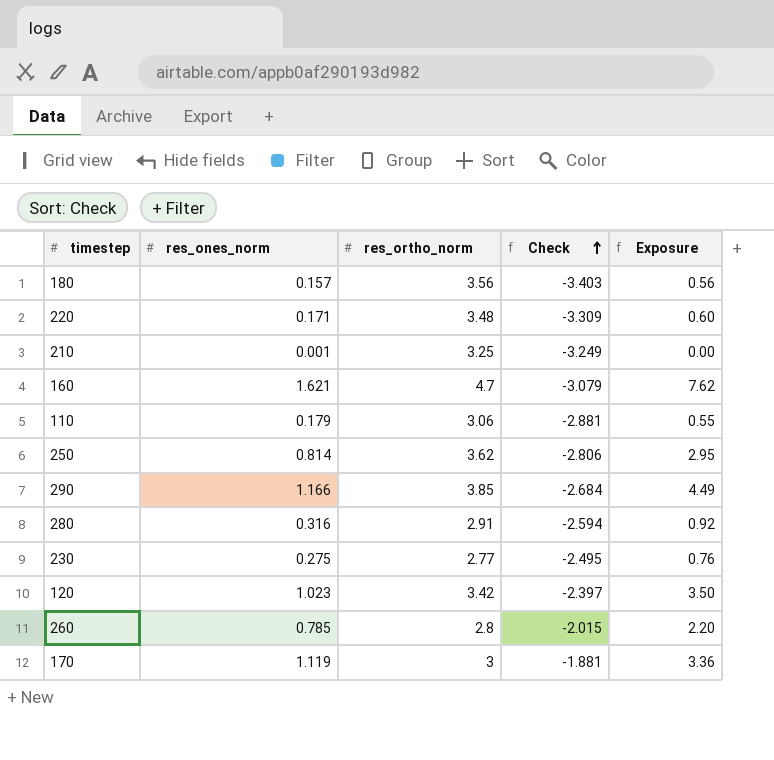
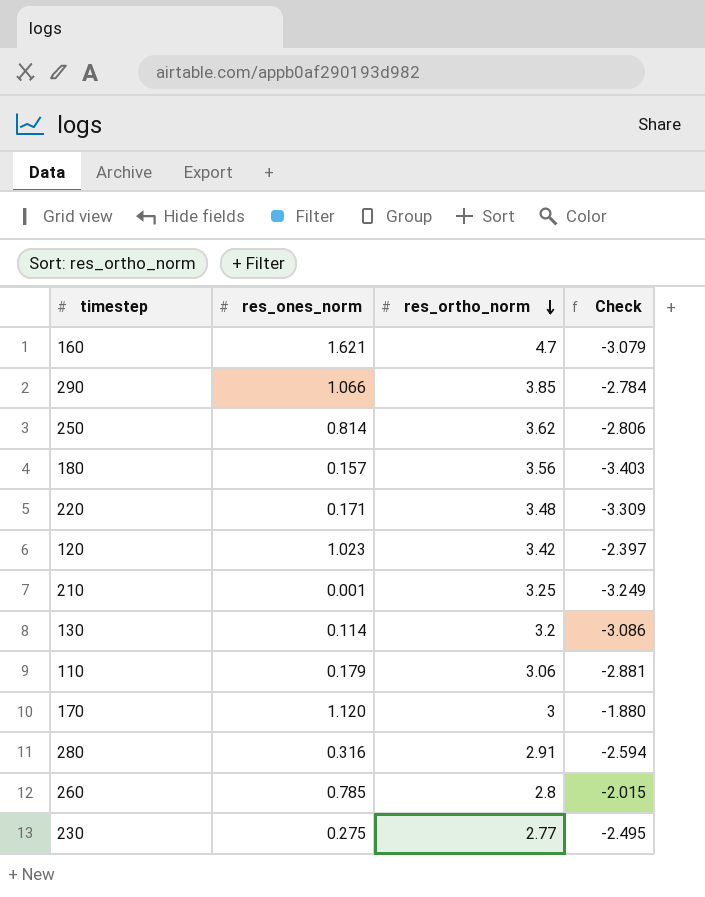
row order: Check ascending -> res_ortho_norm descending
column Exposure | formula: [res_ones_norm] * [res_ortho_norm] -> none
290 | res_ones_norm: 1.166 -> 1.066
290 | Check: -2.684 -> -2.784
row 130: none -> 0.114 | 3.2 | -3.086
170 | res_ones_norm: 1.119 -> 1.120
170 | Check: -1.881 -> -1.880

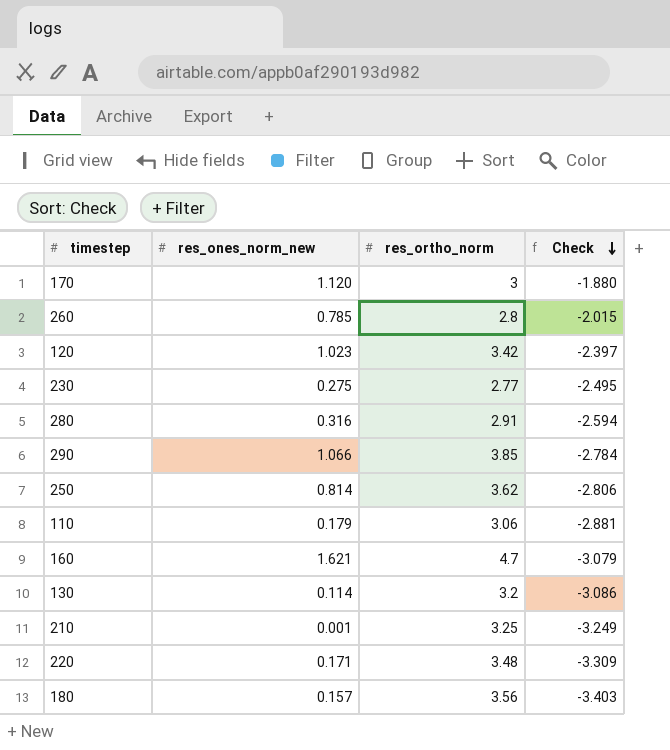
row order: res_ortho_norm descending -> Check descending
column name: res_ones_norm -> res_ones_norm_new

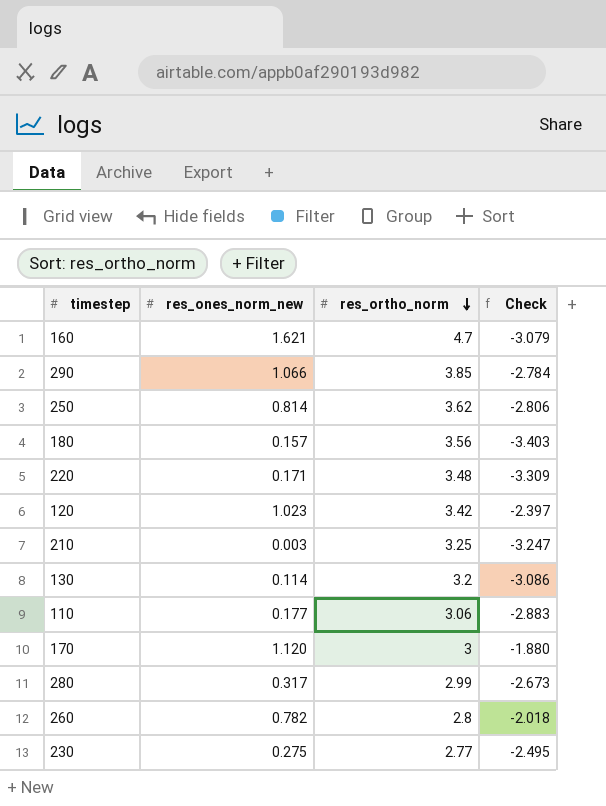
row order: Check descending -> res_ortho_norm descending
210 | res_ones_norm_new: 0.001 -> 0.003
210 | Check: -3.249 -> -3.247
110 | res_ones_norm_new: 0.179 -> 0.177
110 | Check: -2.881 -> -2.883
280 | res_ones_norm_new: 0.316 -> 0.317
280 | res_ortho_norm: 2.91 -> 2.99
280 | Check: -2.594 -> -2.673
260 | res_ones_norm_new: 0.785 -> 0.782
260 | Check: -2.015 -> -2.018

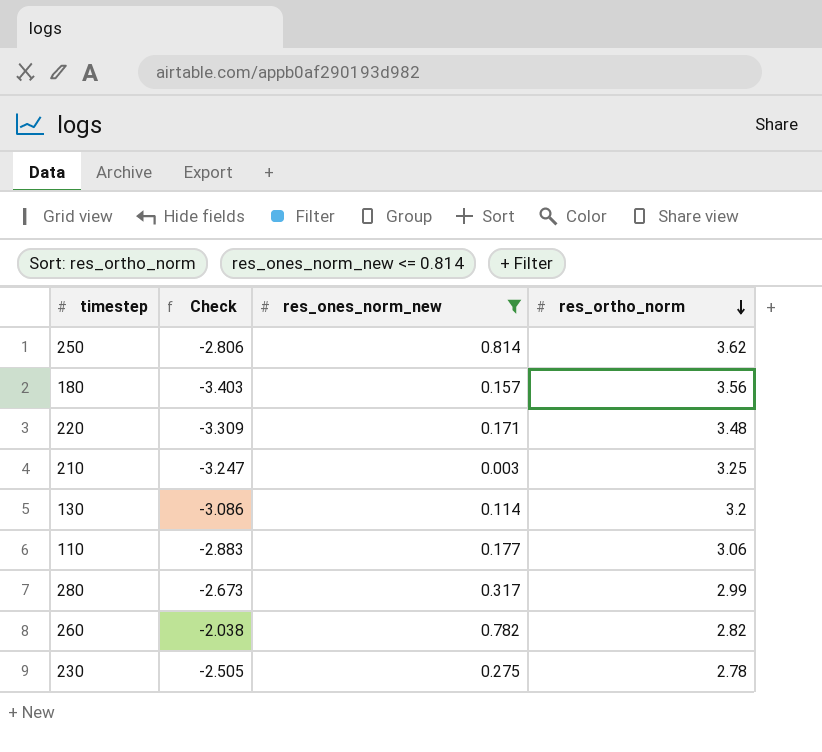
filter: none -> res_ones_norm_new <= 0.814
column Check | position: 4 -> 2
260 | Check: -2.018 -> -2.038
260 | res_ortho_norm: 2.8 -> 2.82
230 | Check: -2.495 -> -2.505
230 | res_ortho_norm: 2.77 -> 2.78

